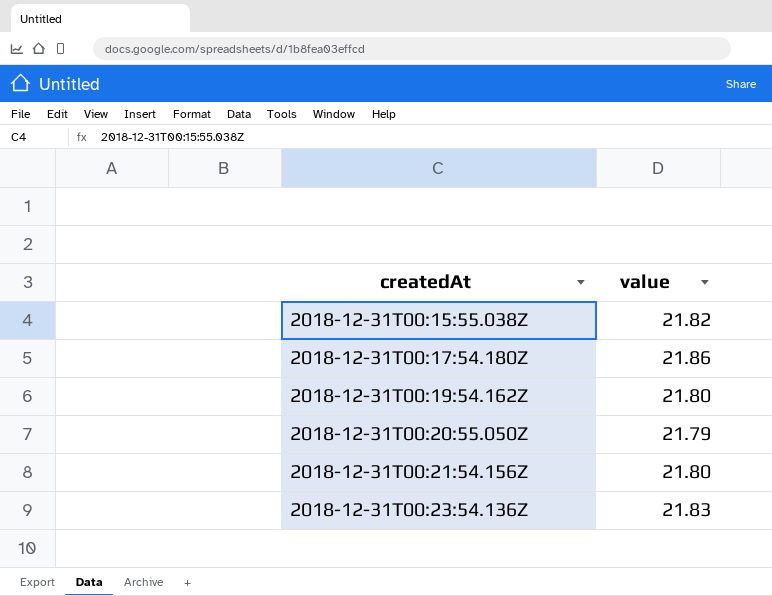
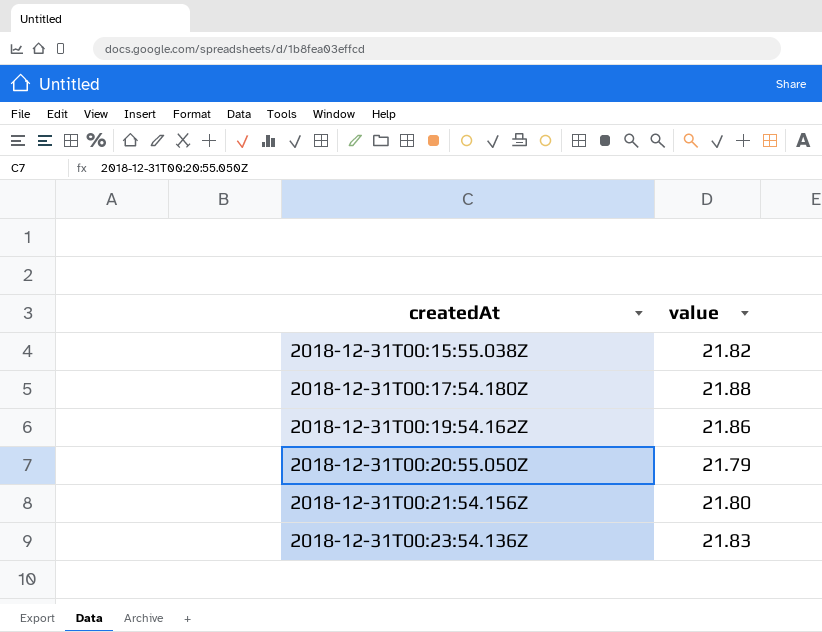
2018-12-31T00:17:54.180Z | value: 21.86 -> 21.88
2018-12-31T00:19:54.162Z | value: 21.80 -> 21.86

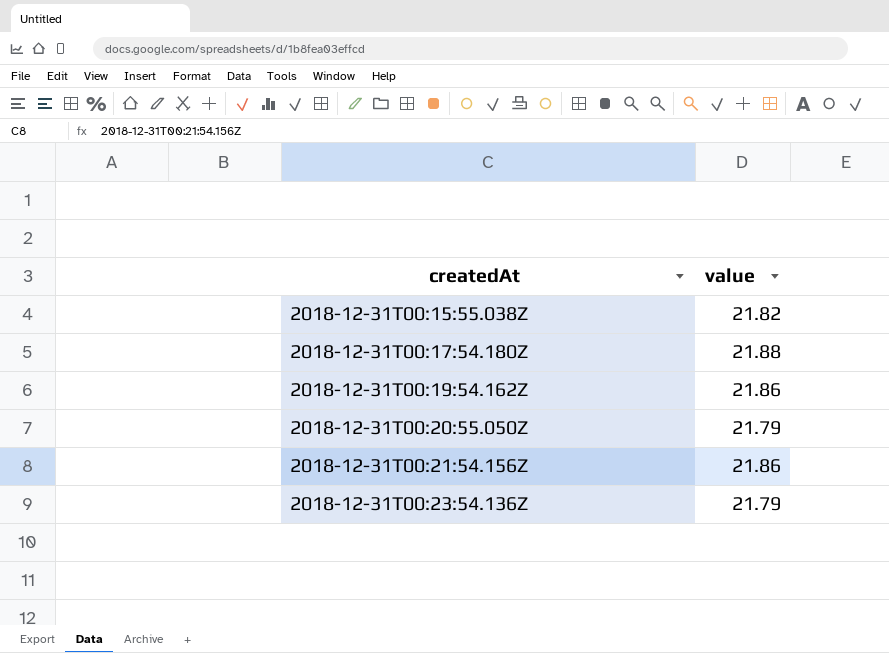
2018-12-31T00:21:54.156Z | value: 21.80 -> 21.86
2018-12-31T00:23:54.136Z | value: 21.83 -> 21.79

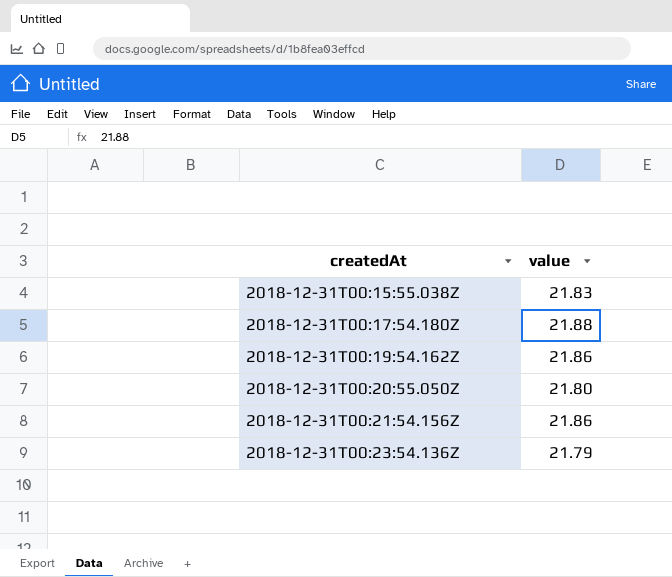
2018-12-31T00:15:55.038Z | value: 21.82 -> 21.83
2018-12-31T00:20:55.050Z | value: 21.79 -> 21.80

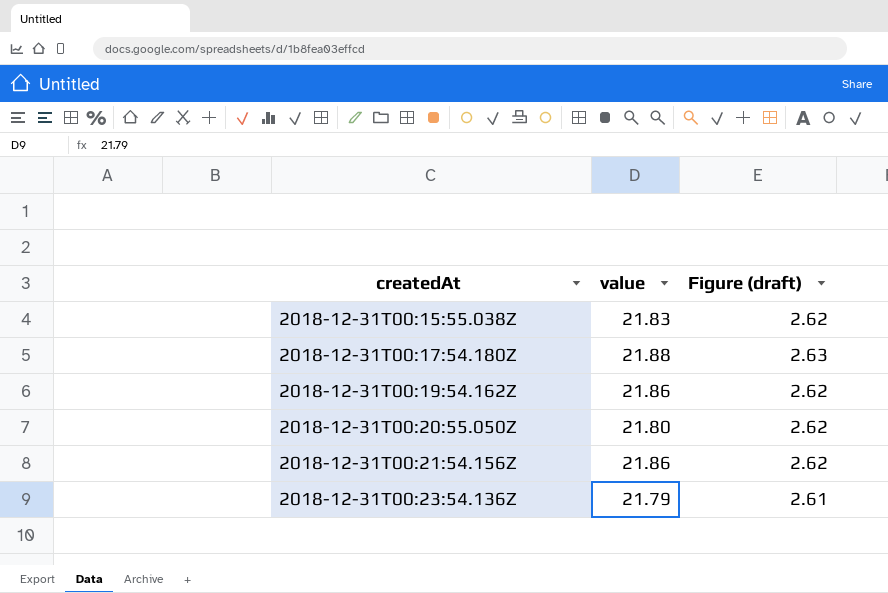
column Figure (draft) | formula: none -> [value] * 0.12

